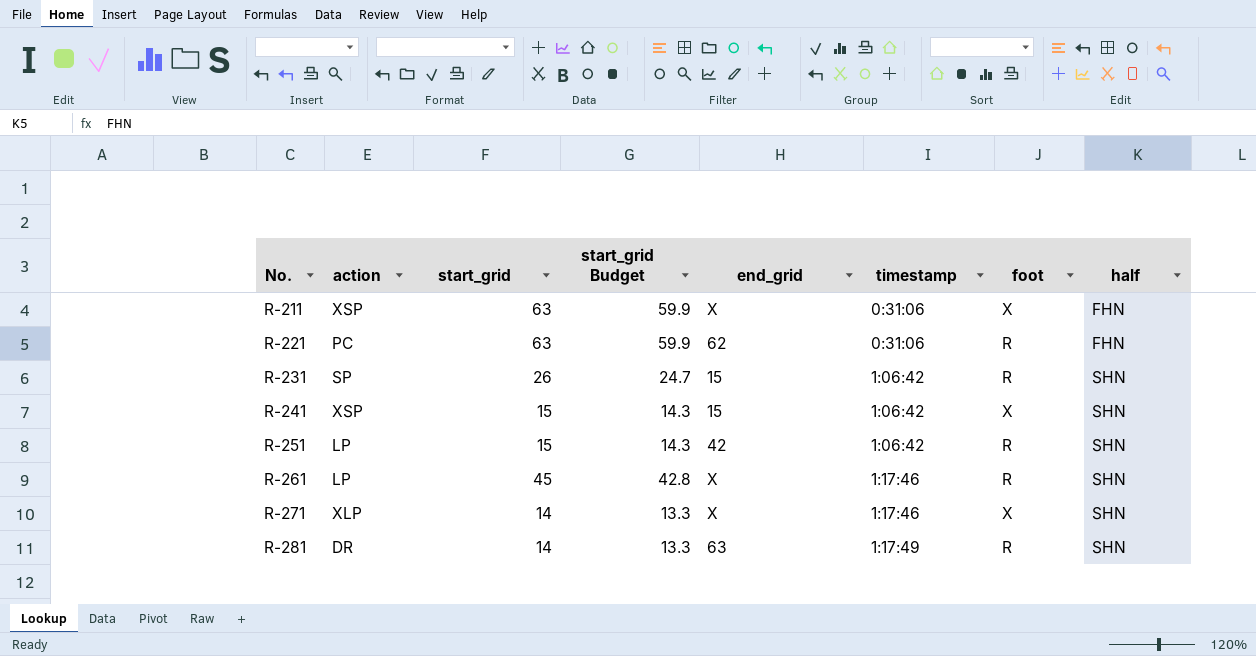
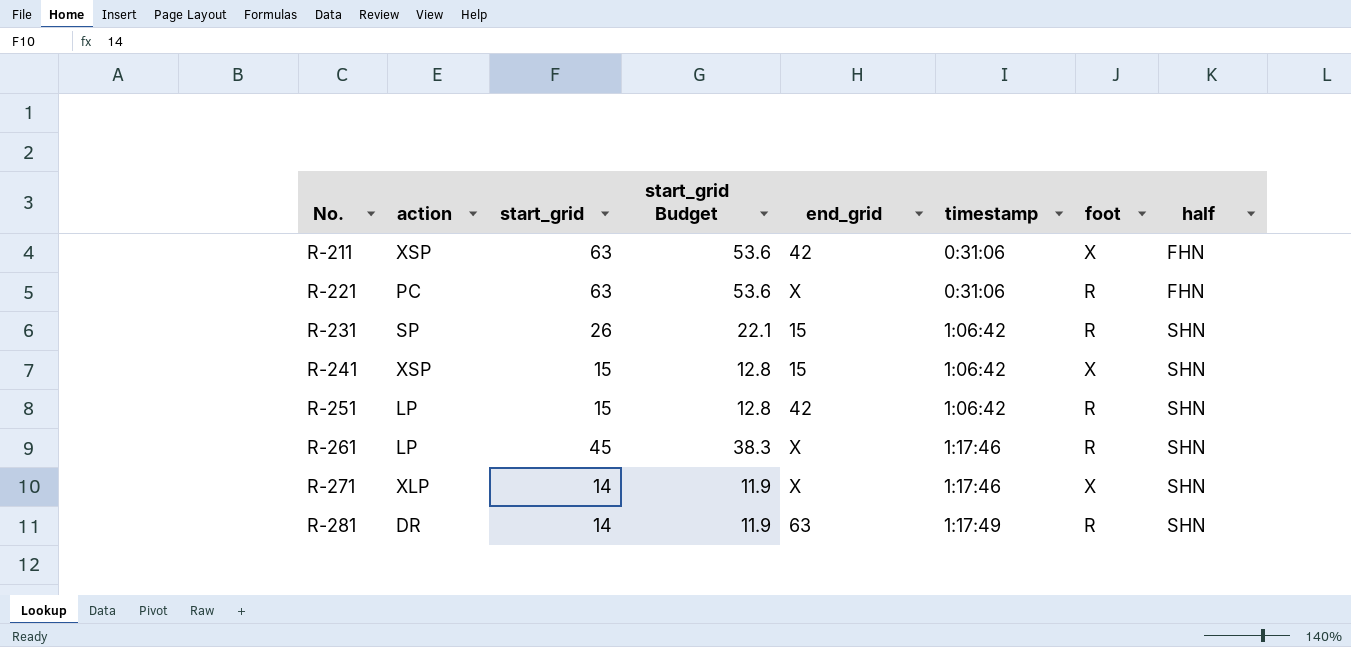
column start_grid Budget | formula: [start_grid] * 0.95 -> [start_grid] * 0.85
R-211 | end_grid: X -> 42
R-221 | end_grid: 62 -> X

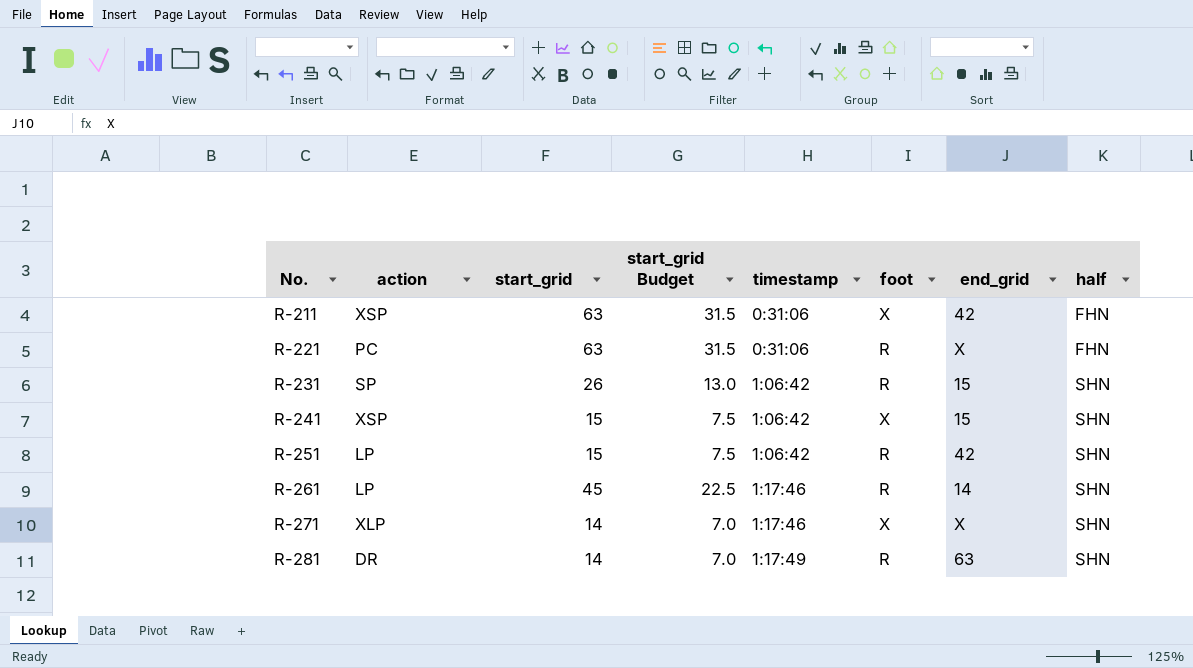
column start_grid Budget | formula: [start_grid] * 0.85 -> [start_grid] * 0.5
column end_grid | position: 5 -> 7
R-261 | end_grid: X -> 14

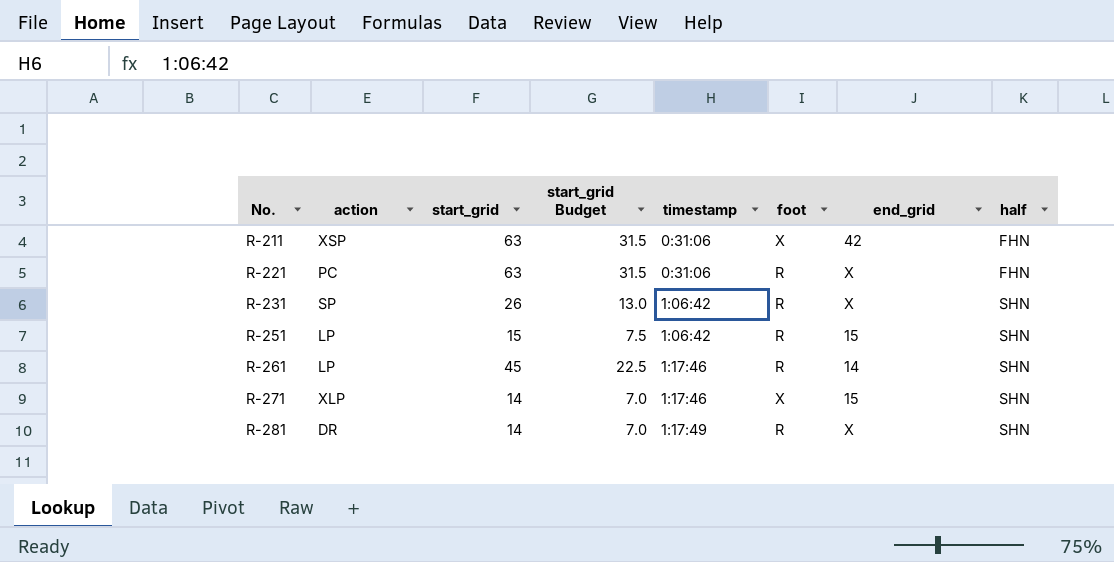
row R-241: XSP | 15 | 7.5 | 1:06:42 | X | 15 | SHN -> none
R-231 | end_grid: 15 -> X
R-251 | end_grid: 42 -> 15
R-271 | end_grid: X -> 15
R-281 | end_grid: 63 -> X

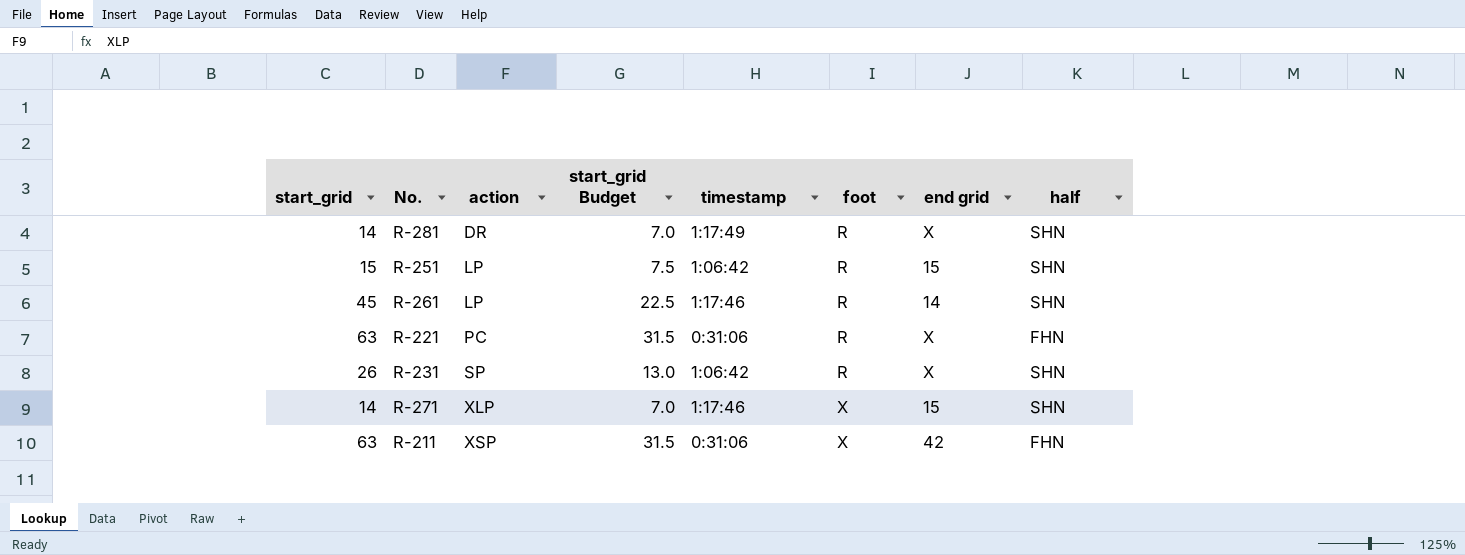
row order: No. ascending -> action ascending
column start_grid | position: 3 -> 1
column name: end_grid -> end grid

